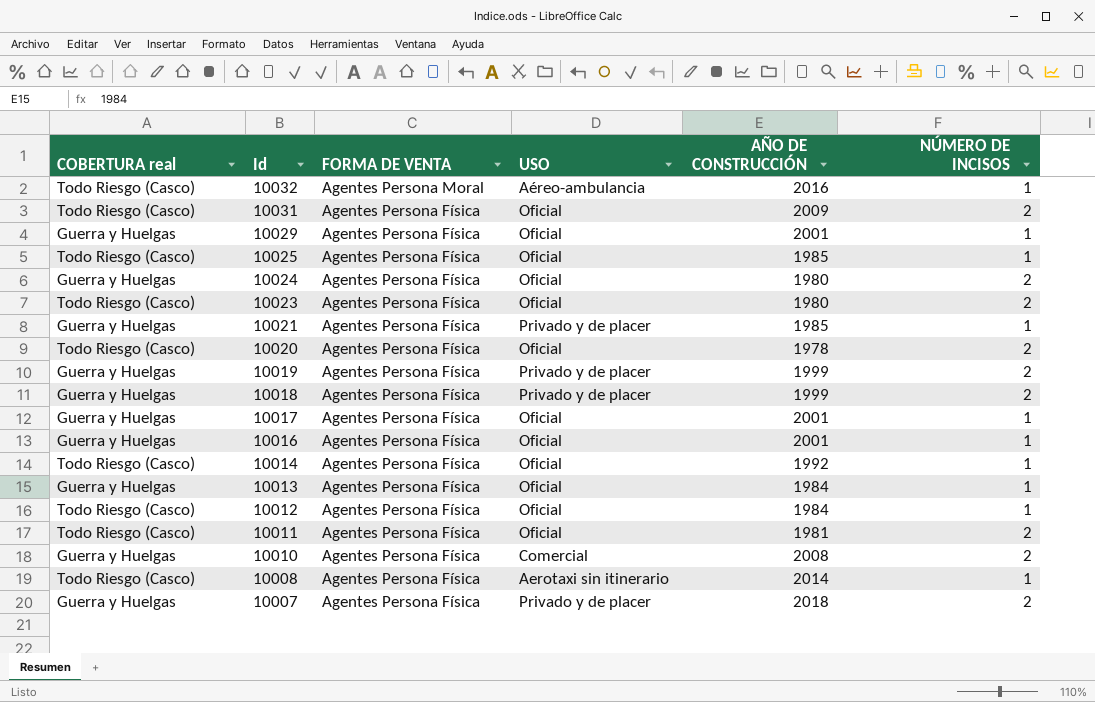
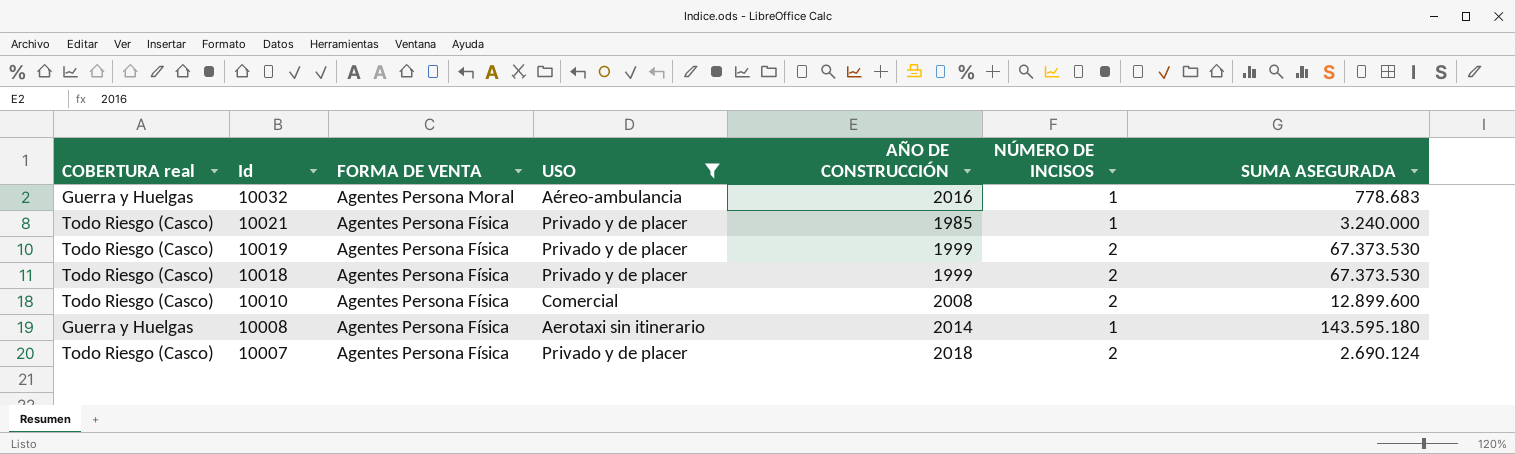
filter: none -> USO != Oficial
column SUMA ASEGURADA | position: none -> 7
10032 | COBERTURA real: Todo Riesgo (Casco) -> Guerra y Huelgas
10021 | COBERTURA real: Guerra y Huelgas -> Todo Riesgo (Casco)
10019 | COBERTURA real: Guerra y Huelgas -> Todo Riesgo (Casco)
10018 | COBERTURA real: Guerra y Huelgas -> Todo Riesgo (Casco)
10010 | COBERTURA real: Guerra y Huelgas -> Todo Riesgo (Casco)
10008 | COBERTURA real: Todo Riesgo (Casco) -> Guerra y Huelgas
10007 | COBERTURA real: Guerra y Huelgas -> Todo Riesgo (Casco)

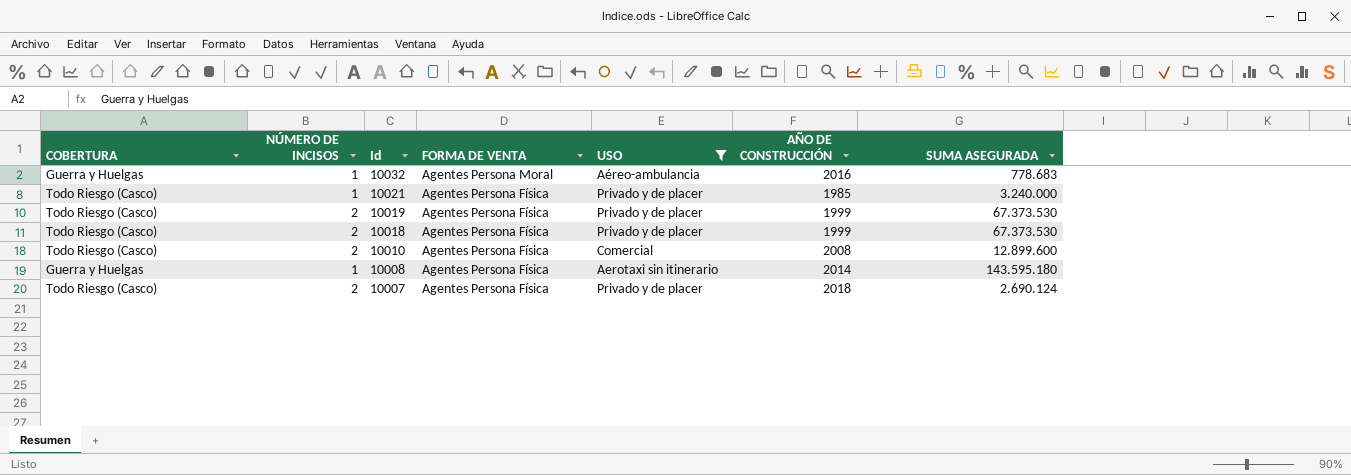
column name: COBERTURA real -> COBERTURA
column NÚMERO DE INCISOS | position: 6 -> 2

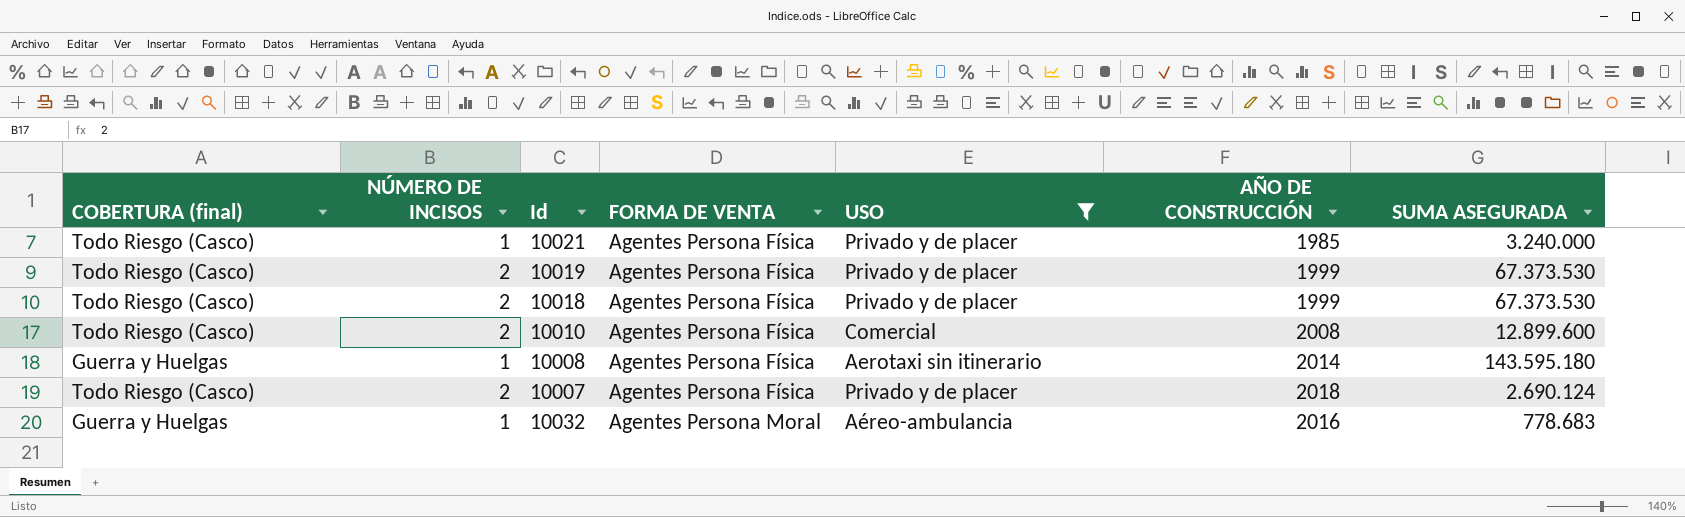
row order: Id descending -> FORMA DE VENTA ascending
column name: COBERTURA -> COBERTURA (final)

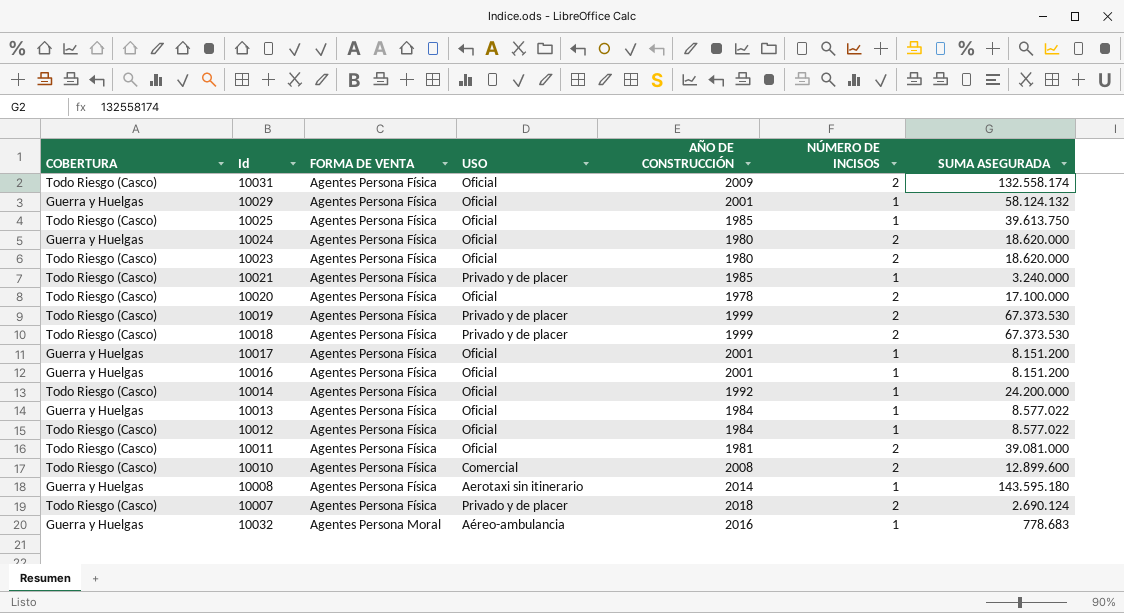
filter: USO != Oficial -> none
column name: COBERTURA (final) -> COBERTURA
column NÚMERO DE INCISOS | position: 2 -> 6

